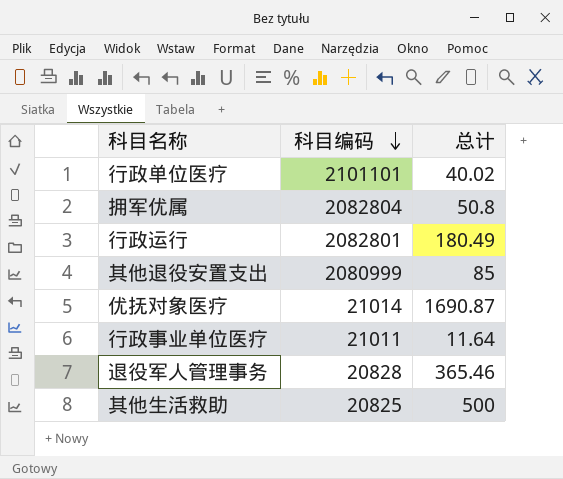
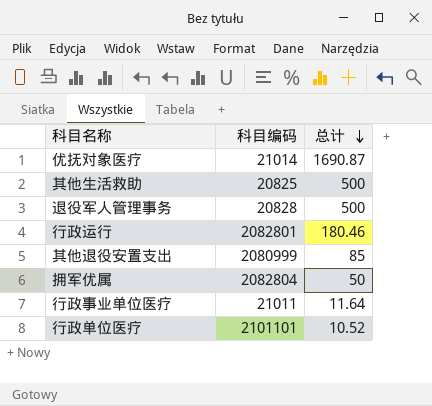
row order: 科目编码 descending -> 总计 descending
退役军人管理事务 | 总计: 365.46 -> 500
行政运行 | 总计: 180.49 -> 180.46
拥军优属 | 总计: 50.8 -> 50
行政单位医疗 | 总计: 40.02 -> 10.52

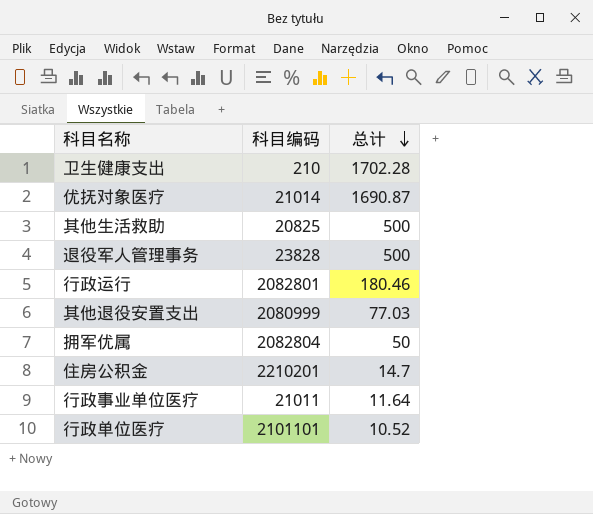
row 卫生健康支出: none -> 210 | 1702.28
退役军人管理事务 | 科目编码: 20828 -> 23828
其他退役安置支出 | 总计: 85 -> 77.03
row 住房公积金: none -> 2210201 | 14.7

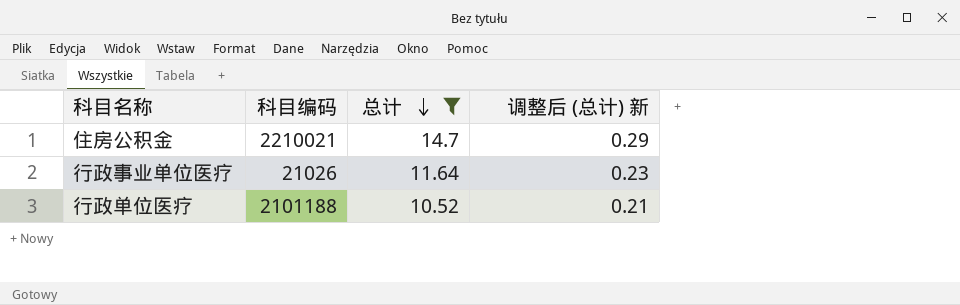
filter: none -> 总计 <= 14.7
column 调整后 (总计) 新 | formula: none -> [总计] * 0.02
住房公积金 | 科目编码: 2210201 -> 2210021
行政事业单位医疗 | 科目编码: 21011 -> 21026
行政单位医疗 | 科目编码: 2101101 -> 2101188

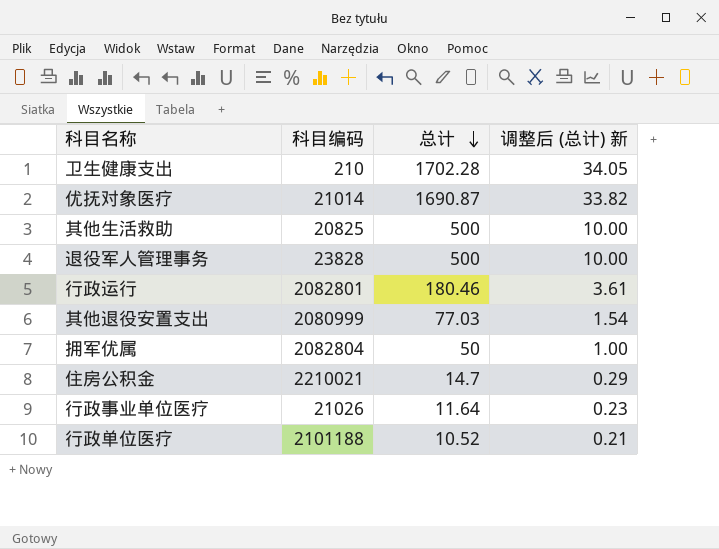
filter: 总计 <= 14.7 -> none

